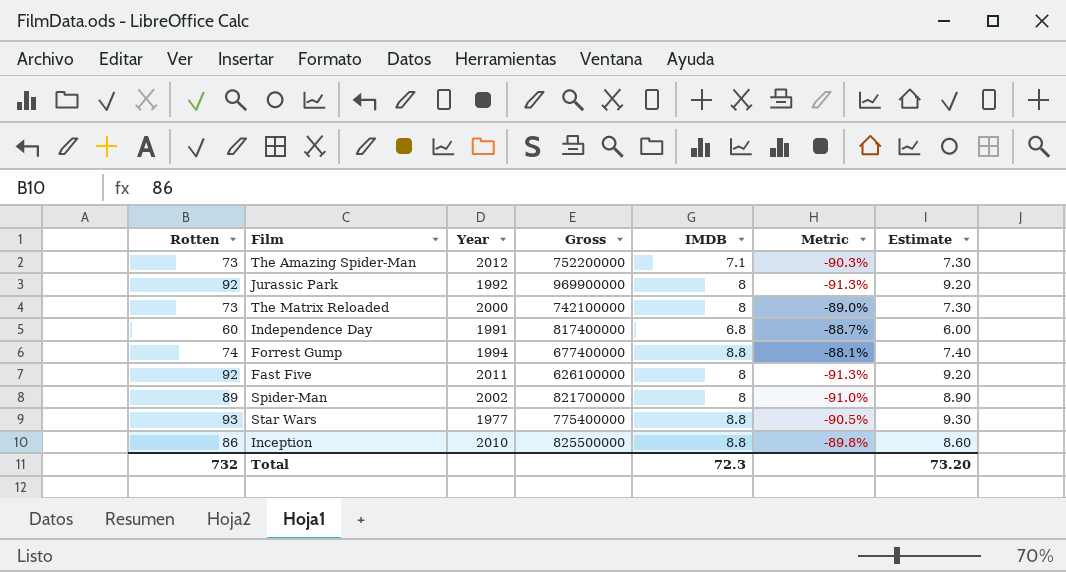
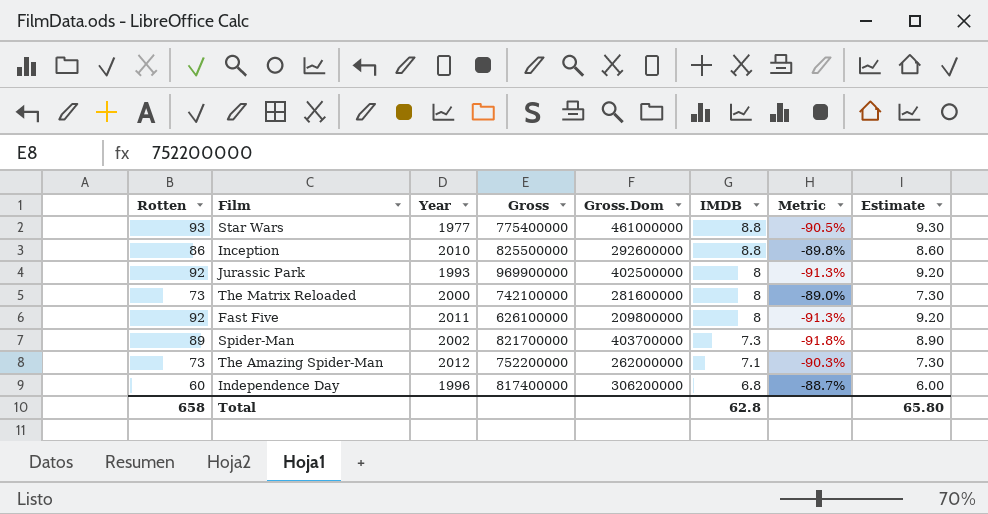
row order: none -> IMDB descending
column Gross.Dom | position: none -> 5
row Forrest Gump: 74 | 1994 | 677400000 | 8.8 | -88.1% | 7.40 -> none
Jurassic Park | Year: 1992 -> 1993
Spider-Man | IMDB: 8 -> 7.3
Spider-Man | Metric: -91.0% -> -91.8%
Independence Day | Year: 1991 -> 1996
Total | Rotten: 732 -> 658
Total | IMDB: 72.3 -> 62.8
Total | Estimate: 73.20 -> 65.80

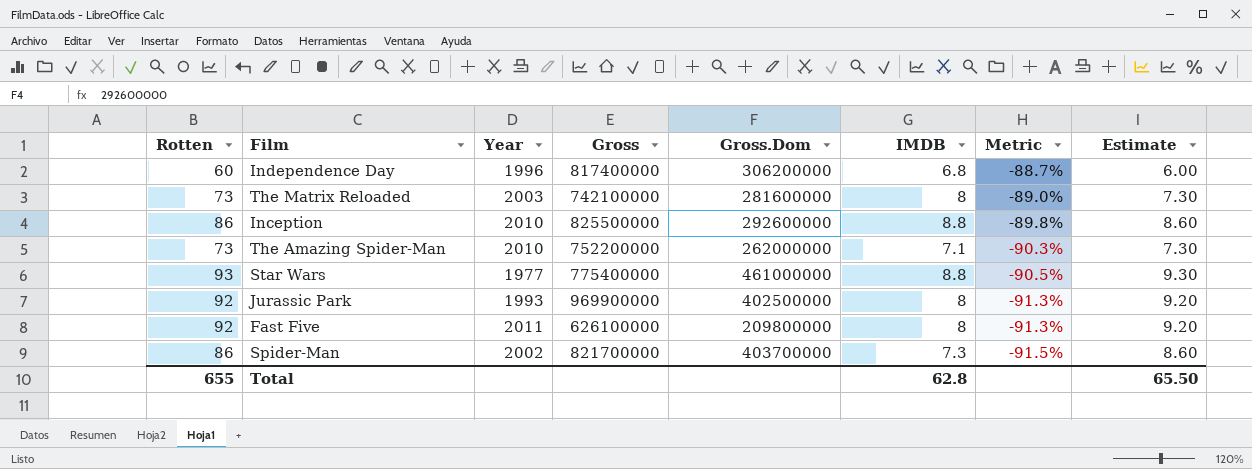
row order: IMDB descending -> Metric descending
The Matrix Reloaded | Year: 2000 -> 2003
The Amazing Spider-Man | Year: 2012 -> 2010
Spider-Man | Rotten: 89 -> 86
Spider-Man | Metric: -91.8% -> -91.5%
Spider-Man | Estimate: 8.90 -> 8.60
Total | Rotten: 658 -> 655
Total | Estimate: 65.80 -> 65.50

